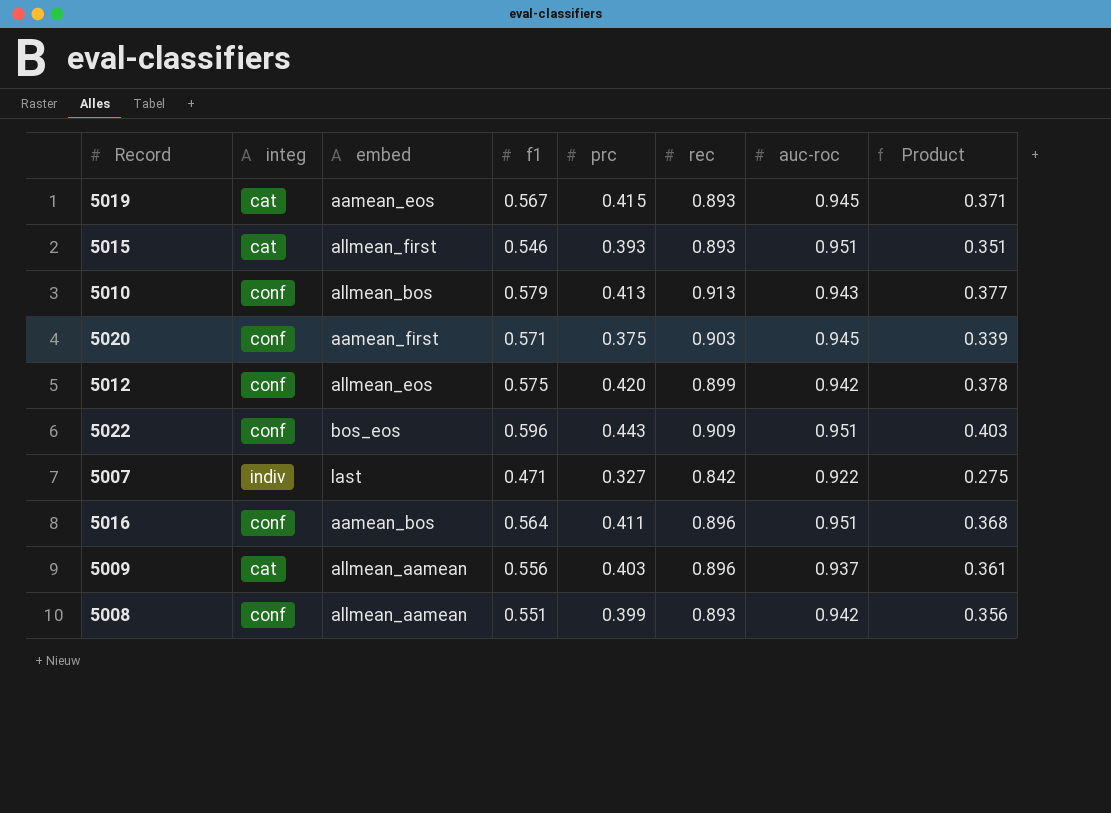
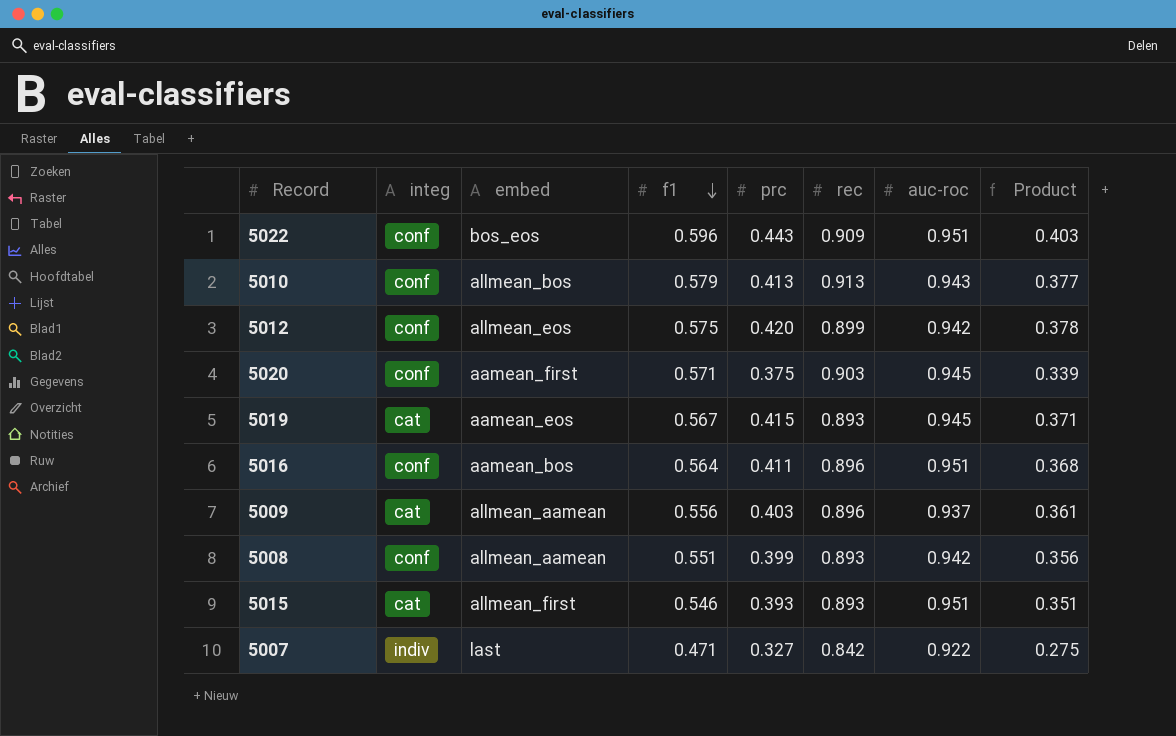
row order: none -> f1 descending

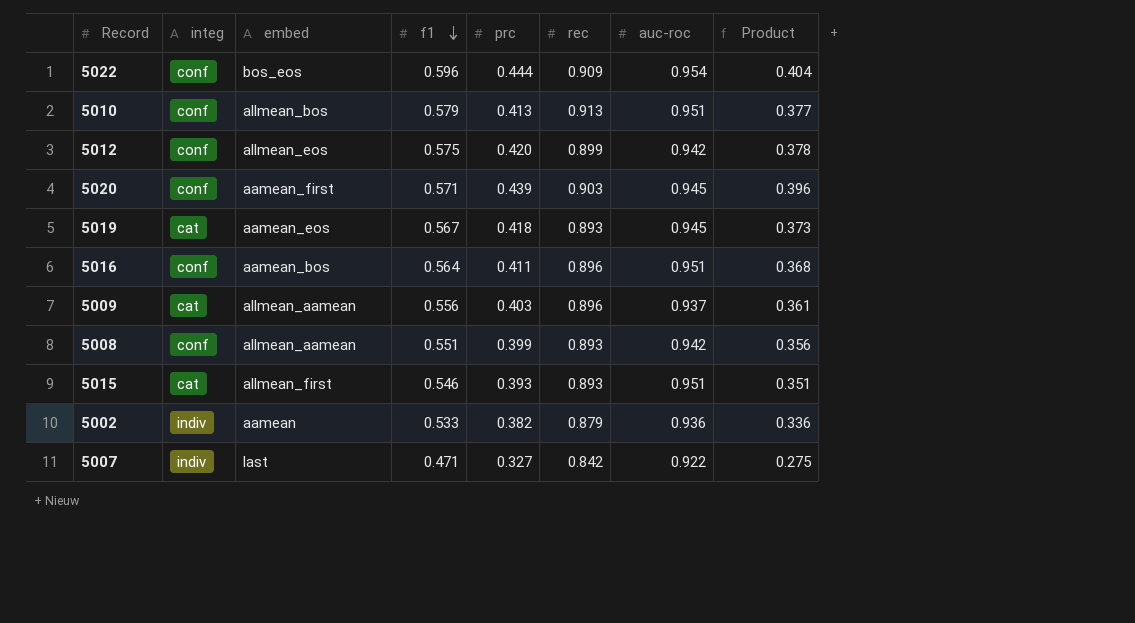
5022 | prc: 0.443 -> 0.444
5022 | auc-roc: 0.951 -> 0.954
5022 | Product: 0.403 -> 0.404
5010 | auc-roc: 0.943 -> 0.951
5020 | prc: 0.375 -> 0.439
5020 | Product: 0.339 -> 0.396
5019 | prc: 0.415 -> 0.418
5019 | Product: 0.371 -> 0.373
row 5002: none -> indiv | aamean | 0.533 | 0.382 | 0.879 | 0.936 | 0.336

